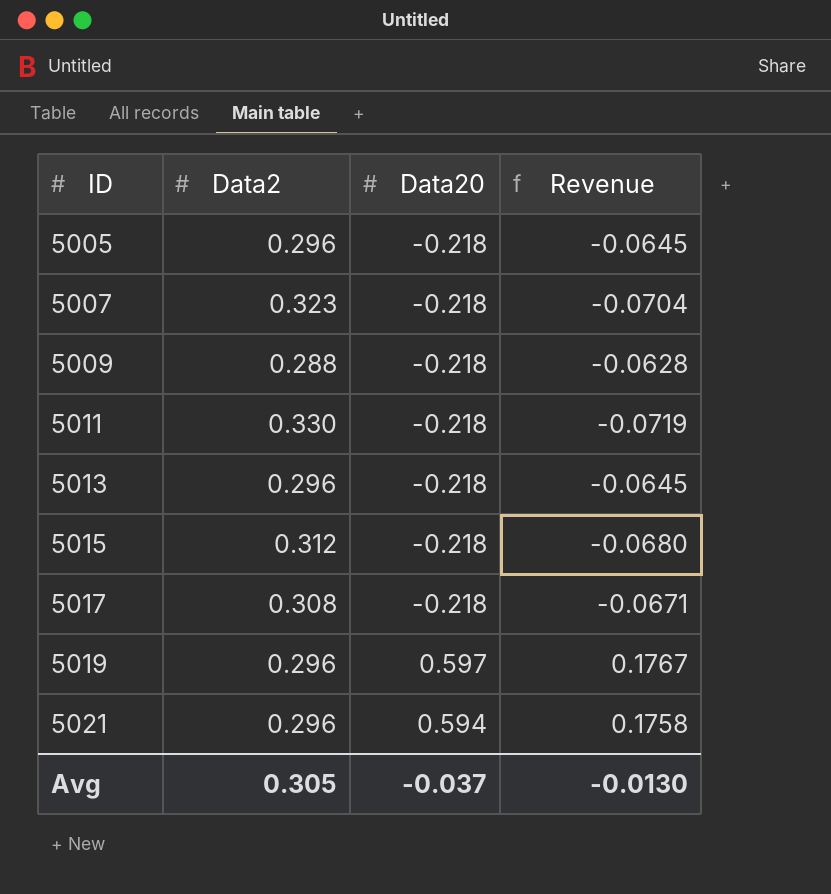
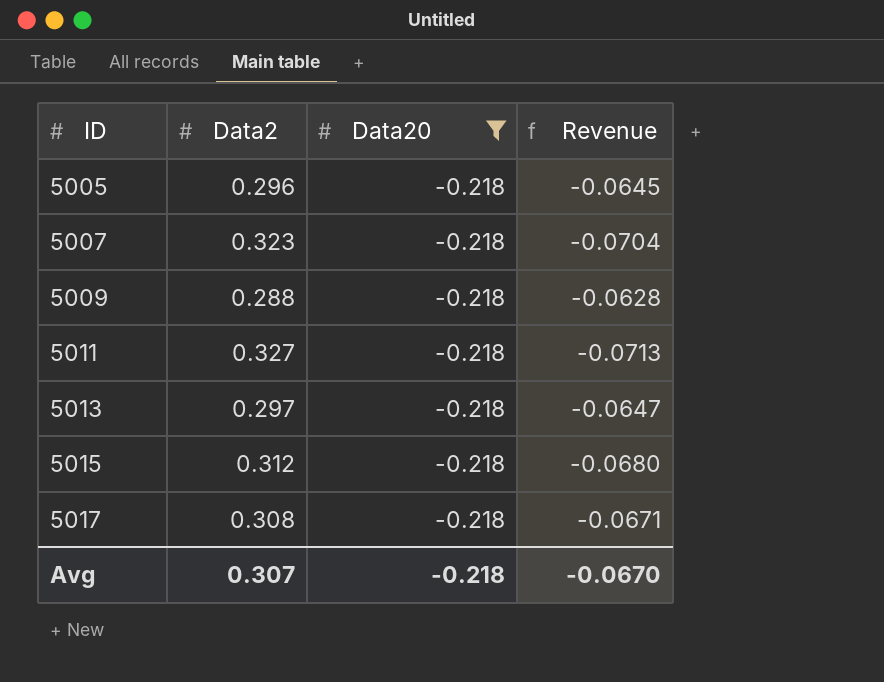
filter: none -> Data20 = -0.218
5011 | Data2: 0.330 -> 0.327
5011 | Revenue: -0.0719 -> -0.0713
5013 | Data2: 0.296 -> 0.297
5013 | Revenue: -0.0645 -> -0.0647
Avg | Data2: 0.305 -> 0.307
Avg | Data20: -0.037 -> -0.218
Avg | Revenue: -0.0130 -> -0.0670

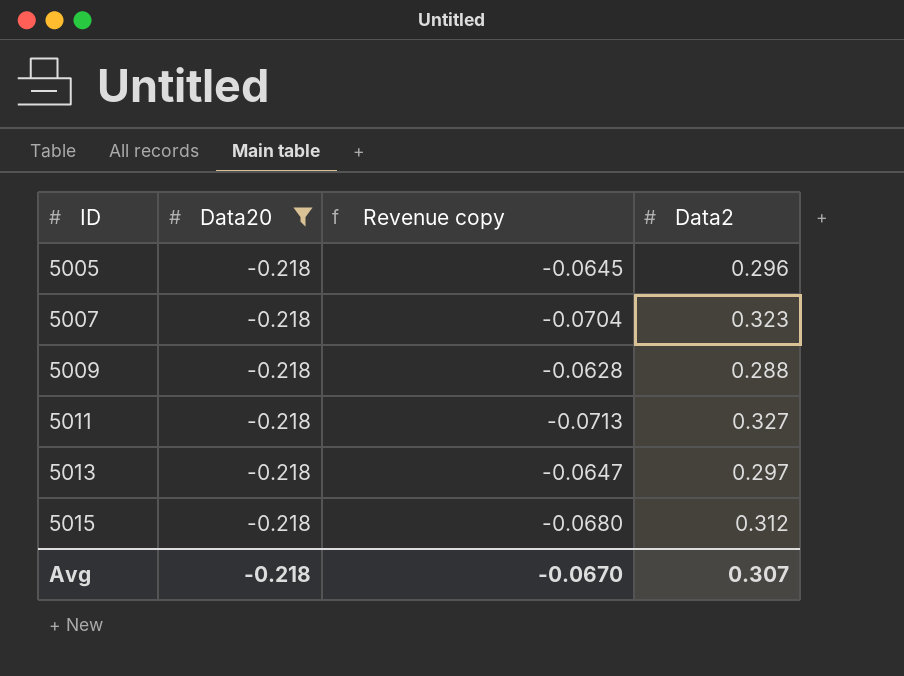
column name: Revenue -> Revenue copy
column Data2 | position: 2 -> 4
row 5017: 0.308 | -0.218 | -0.0671 -> none

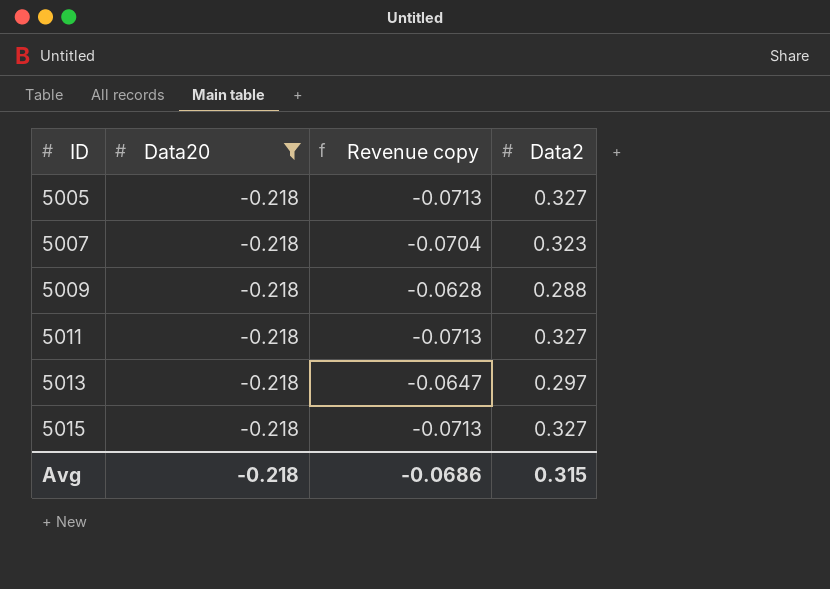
5005 | Revenue copy: -0.0645 -> -0.0713
5005 | Data2: 0.296 -> 0.327
5015 | Revenue copy: -0.0680 -> -0.0713
5015 | Data2: 0.312 -> 0.327
Avg | Revenue copy: -0.0670 -> -0.0686
Avg | Data2: 0.307 -> 0.315

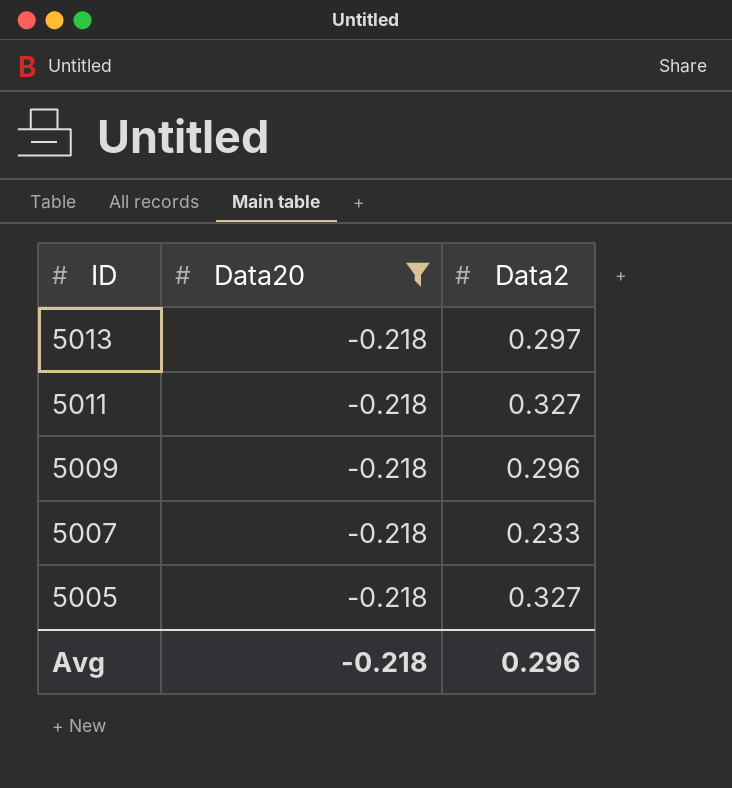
row order: ID ascending -> ID descending
column Revenue copy | formula: [Data20] * [Data2] -> none
row 5015: -0.218 | -0.0713 | 0.327 -> none
5009 | Data2: 0.288 -> 0.296
5007 | Data2: 0.323 -> 0.233
Avg | Data2: 0.315 -> 0.296

